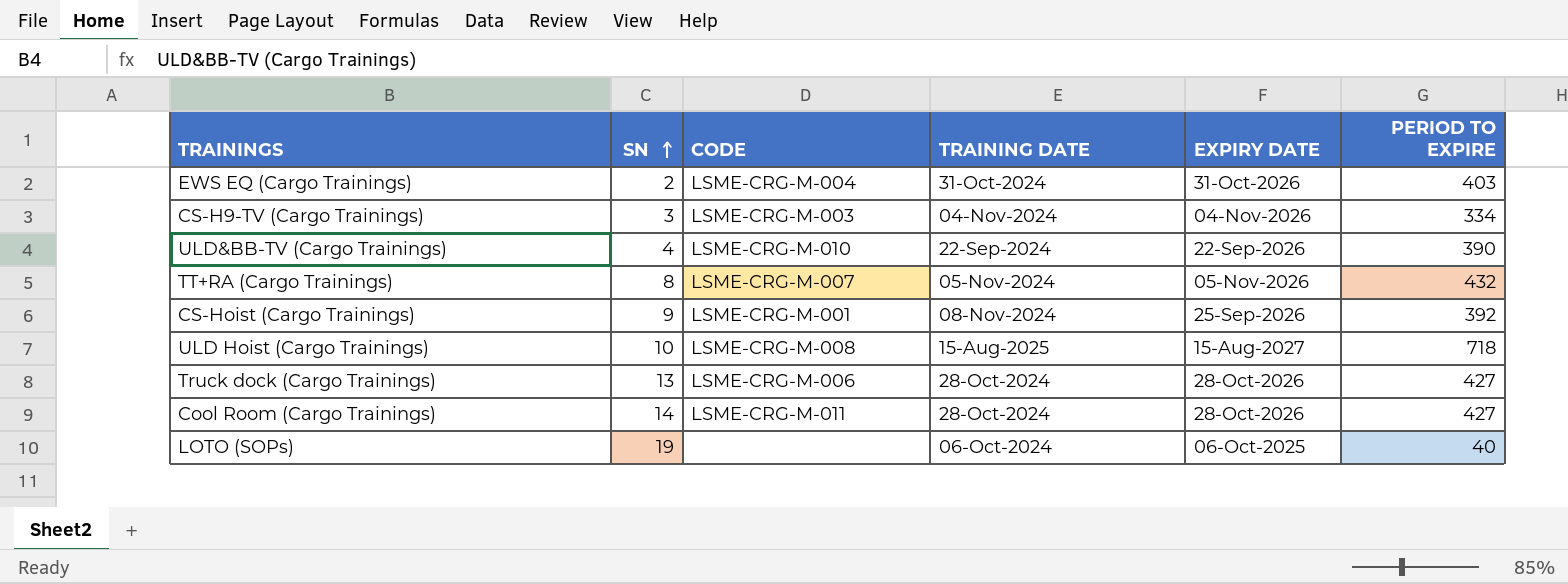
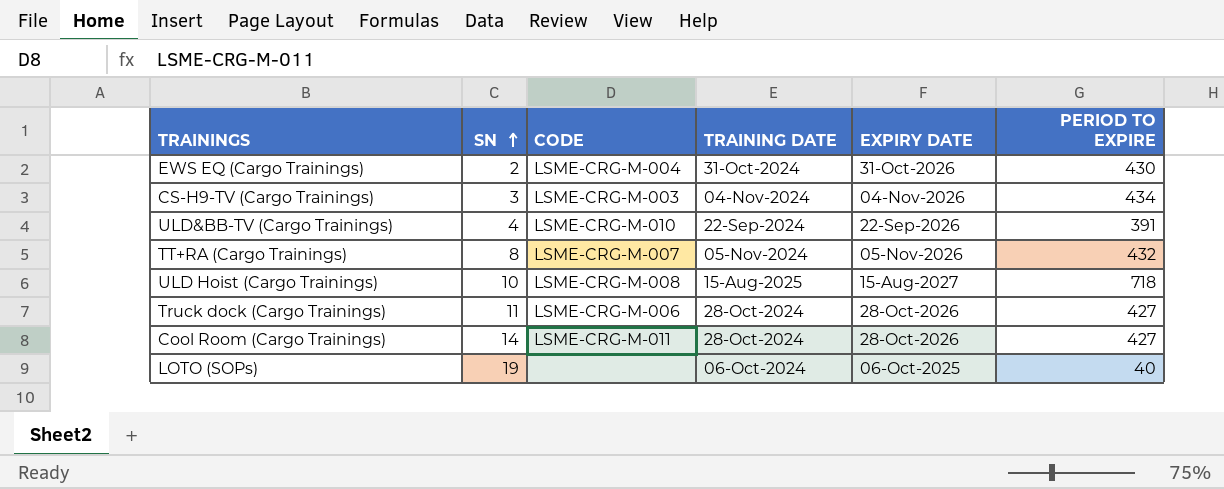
row CS-Hoist (Cargo Trainings): 9 | LSME-CRG-M-001 | 08-Nov-2024 | 25-Sep-2026 | 392 -> none
EWS EQ (Cargo Trainings) | PERIOD TO EXPIRE: 403 -> 430
CS-H9-TV (Cargo Trainings) | PERIOD TO EXPIRE: 334 -> 434
ULD&BB-TV (Cargo Trainings) | PERIOD TO EXPIRE: 390 -> 391
Truck dock (Cargo Trainings) | SN: 13 -> 11

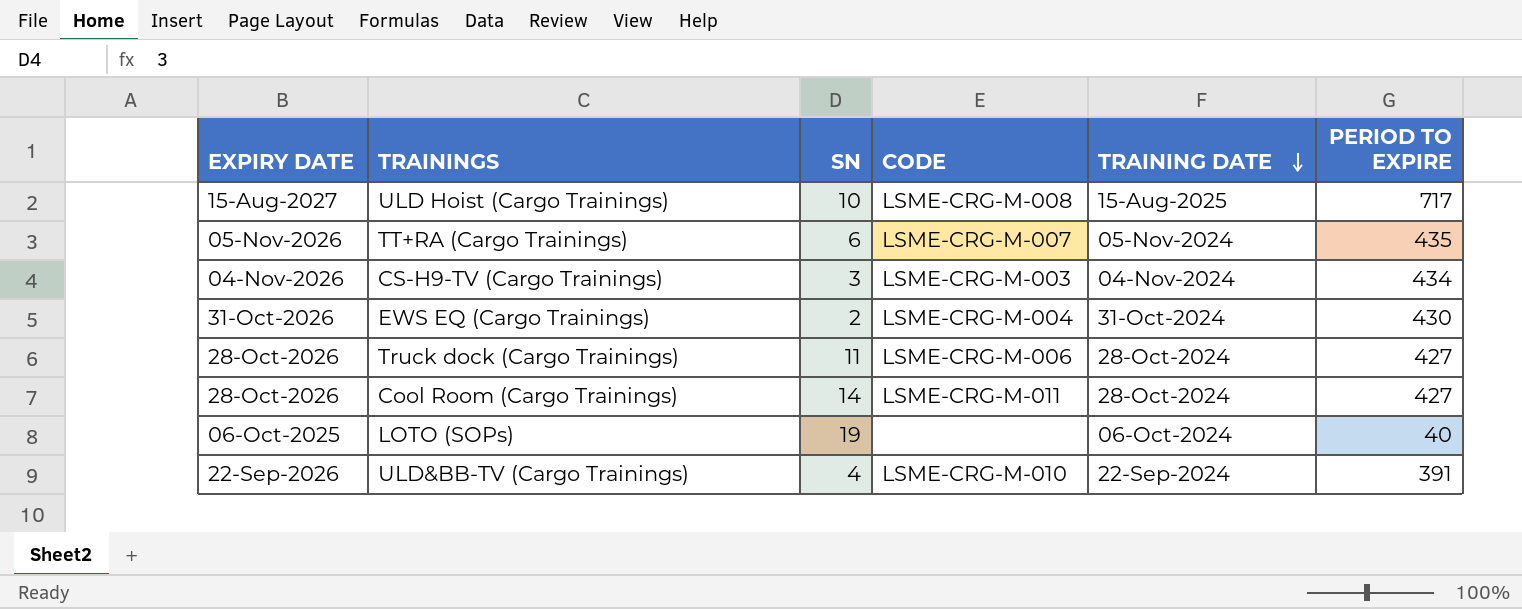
row order: SN ascending -> TRAINING DATE descending
column EXPIRY DATE | position: 5 -> 1
ULD Hoist (Cargo Trainings) | PERIOD TO EXPIRE: 718 -> 717
TT+RA (Cargo Trainings) | SN: 8 -> 6
TT+RA (Cargo Trainings) | PERIOD TO EXPIRE: 432 -> 435

